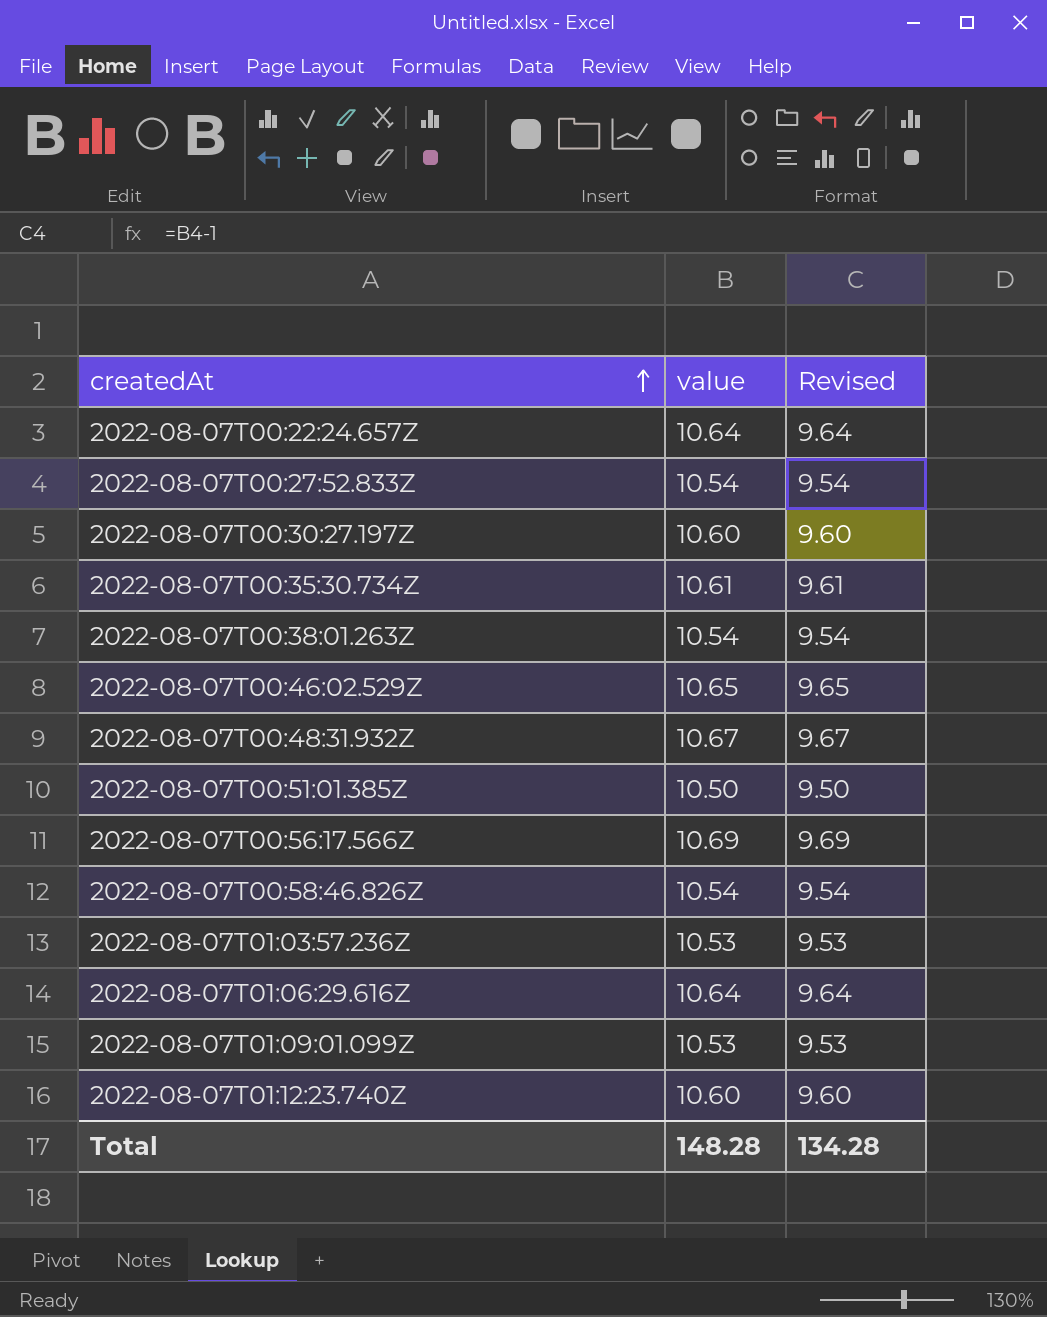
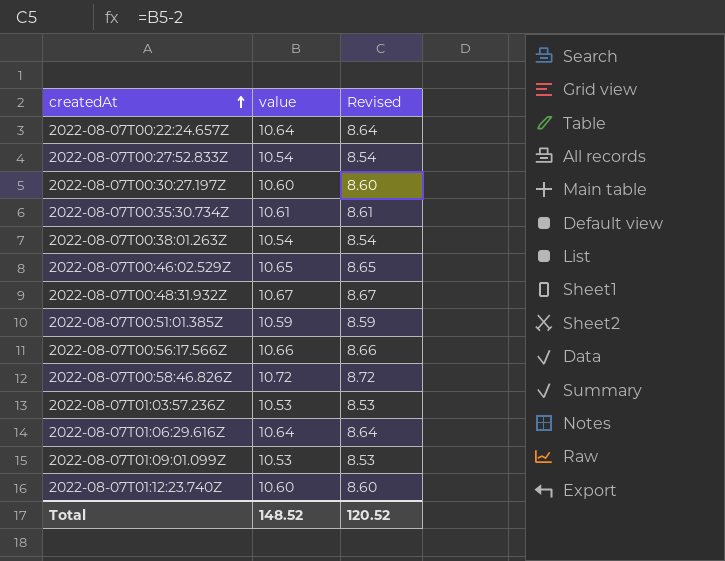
column Revised | formula: [value] - 1 -> [value] - 2
2022-08-07T00:51:01.385Z | value: 10.50 -> 10.59
2022-08-07T00:56:17.566Z | value: 10.69 -> 10.66
2022-08-07T00:58:46.826Z | value: 10.54 -> 10.72
Total | value: 148.28 -> 148.52
Total | Revised: 134.28 -> 120.52

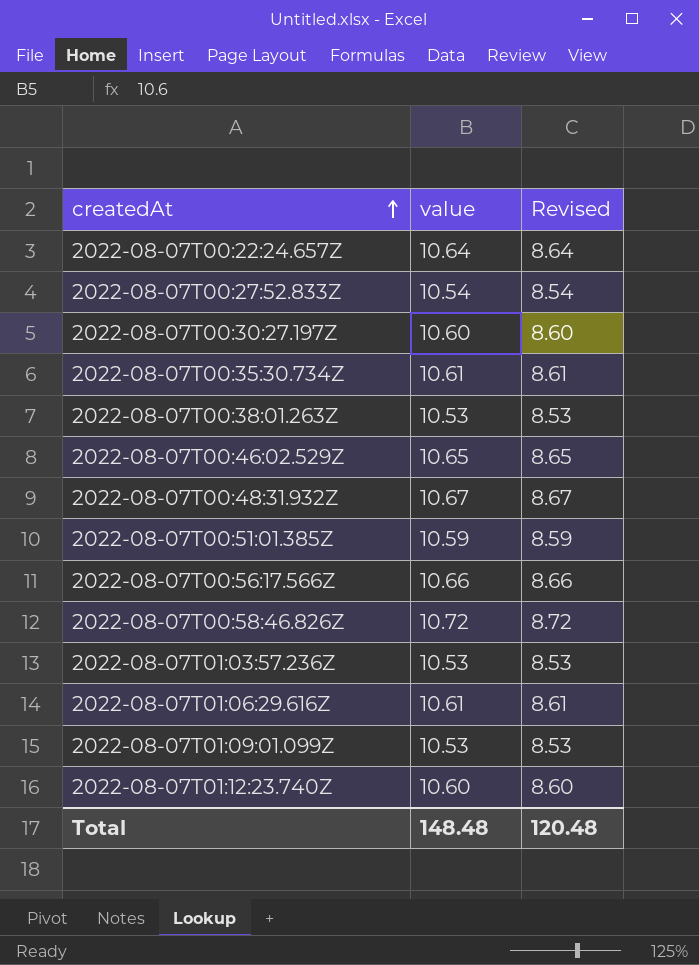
2022-08-07T00:38:01.263Z | value: 10.54 -> 10.53
2022-08-07T00:38:01.263Z | Revised: 8.54 -> 8.53
2022-08-07T01:06:29.616Z | value: 10.64 -> 10.61
2022-08-07T01:06:29.616Z | Revised: 8.64 -> 8.61
Total | value: 148.52 -> 148.48
Total | Revised: 120.52 -> 120.48

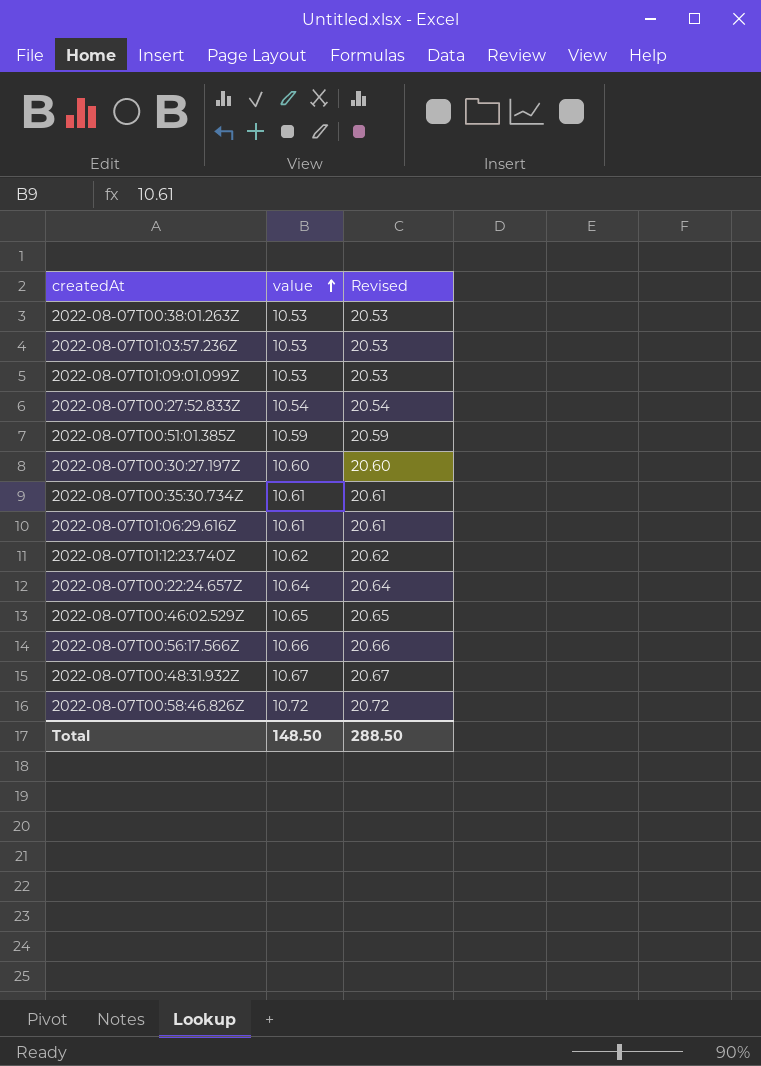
row order: createdAt ascending -> value ascending
column Revised | formula: [value] - 2 -> [value] + 10
2022-08-07T01:12:23.740Z | value: 10.60 -> 10.62
Total | value: 148.48 -> 148.50
Total | Revised: 120.48 -> 288.50

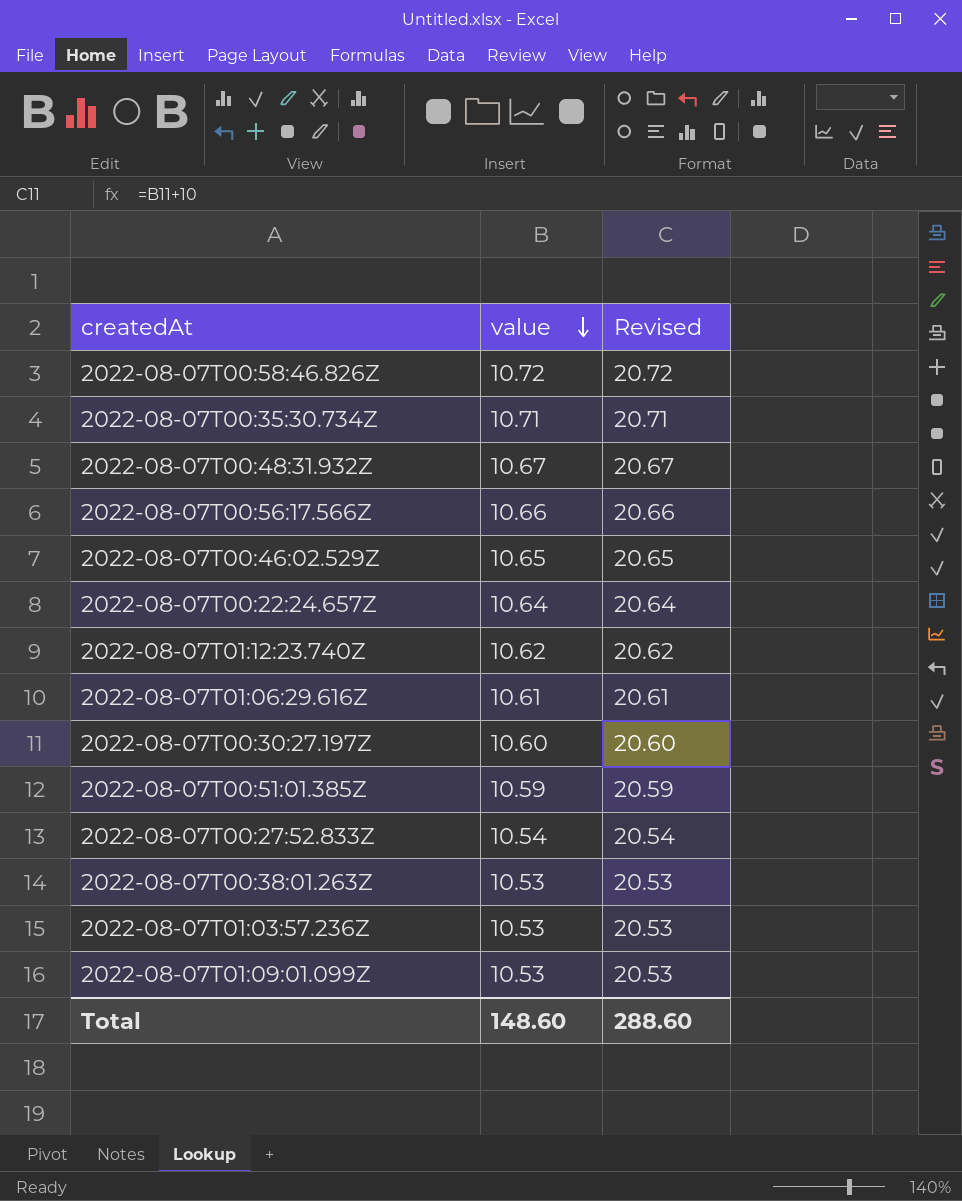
row order: value ascending -> value descending
2022-08-07T00:35:30.734Z | value: 10.61 -> 10.71
2022-08-07T00:35:30.734Z | Revised: 20.61 -> 20.71
Total | value: 148.50 -> 148.60
Total | Revised: 288.50 -> 288.60

